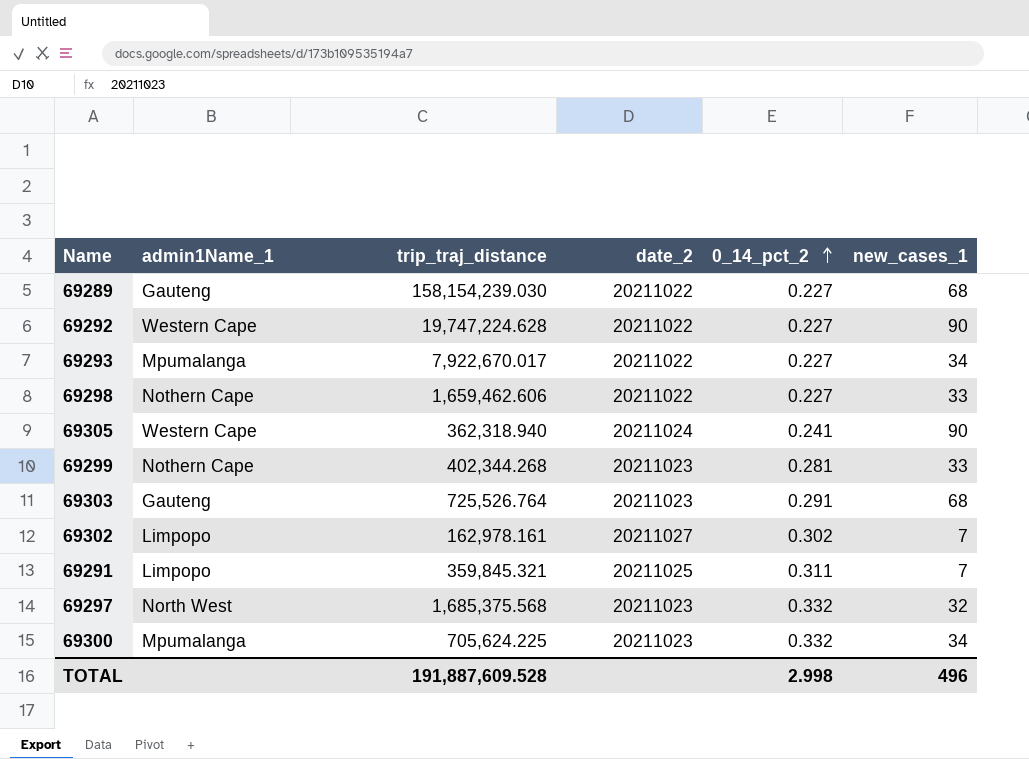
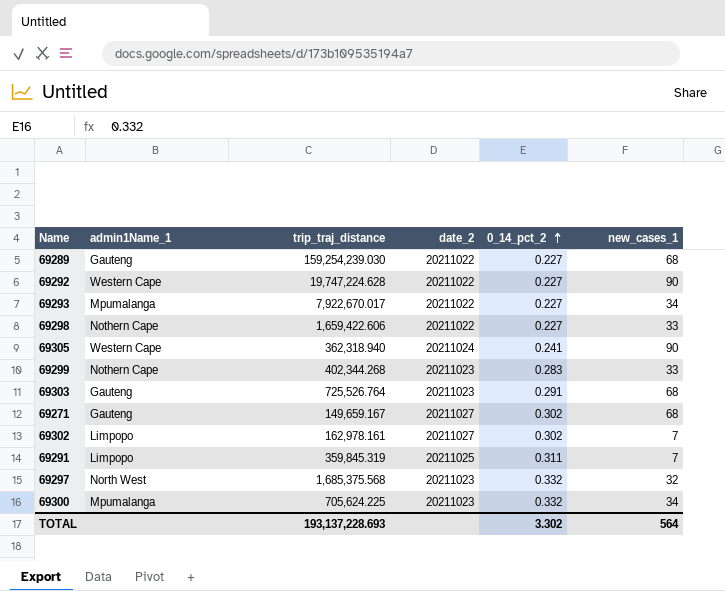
69289 | trip_traj_distance: 158,154,239.030 -> 159,254,239.030
69298 | trip_traj_distance: 1,659,462.606 -> 1,659,422.606
69299 | 0_14_pct_2: 0.281 -> 0.283
row 69271: none -> Gauteng | 149,659.167 | 20211027 | 0.302 | 68
69291 | trip_traj_distance: 359,845.321 -> 359,845.319
TOTAL | trip_traj_distance: 191,887,609.528 -> 193,137,228.693
TOTAL | 0_14_pct_2: 2.998 -> 3.302
TOTAL | new_cases_1: 496 -> 564

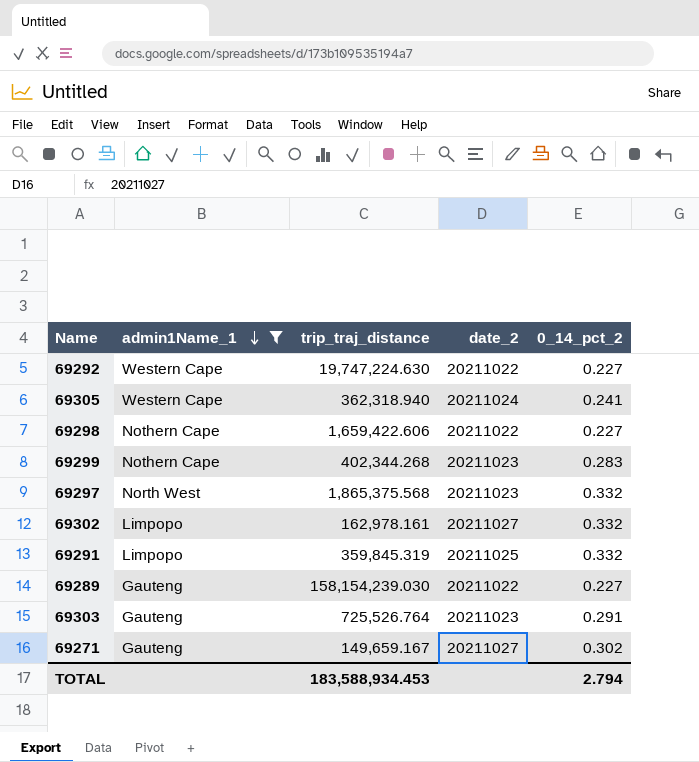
filter: none -> admin1Name_1 != Mpumalanga
row order: 0_14_pct_2 ascending -> admin1Name_1 descending
column new_cases_1 | position: 6 -> none
69292 | trip_traj_distance: 19,747,224.628 -> 19,747,224.630
69297 | trip_traj_distance: 1,685,375.568 -> 1,865,375.568
69302 | 0_14_pct_2: 0.302 -> 0.332
69291 | 0_14_pct_2: 0.311 -> 0.332
69289 | trip_traj_distance: 159,254,239.030 -> 158,154,239.030
TOTAL | trip_traj_distance: 193,137,228.693 -> 183,588,934.453
TOTAL | 0_14_pct_2: 3.302 -> 2.794

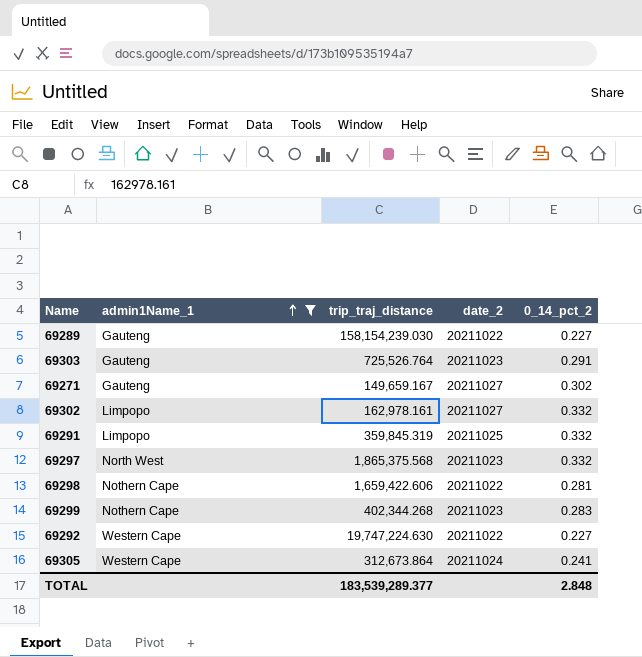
row order: admin1Name_1 descending -> admin1Name_1 ascending
69298 | 0_14_pct_2: 0.227 -> 0.281
69305 | trip_traj_distance: 362,318.940 -> 312,673.864
TOTAL | trip_traj_distance: 183,588,934.453 -> 183,539,289.377
TOTAL | 0_14_pct_2: 2.794 -> 2.848

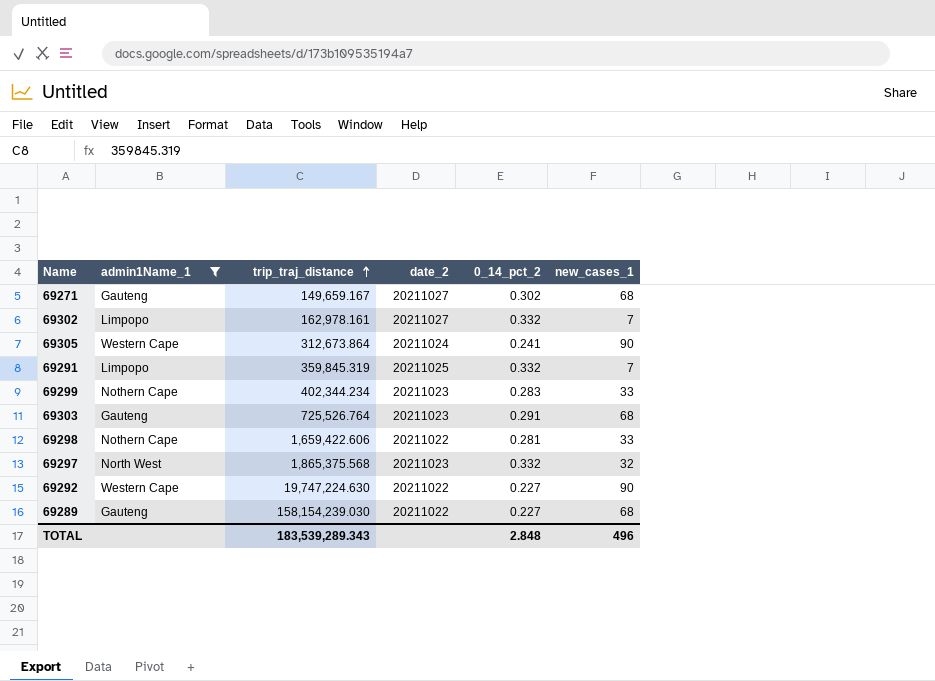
row order: admin1Name_1 ascending -> trip_traj_distance ascending
column new_cases_1 | position: none -> 6
69299 | trip_traj_distance: 402,344.268 -> 402,344.234
TOTAL | trip_traj_distance: 183,539,289.377 -> 183,539,289.343

